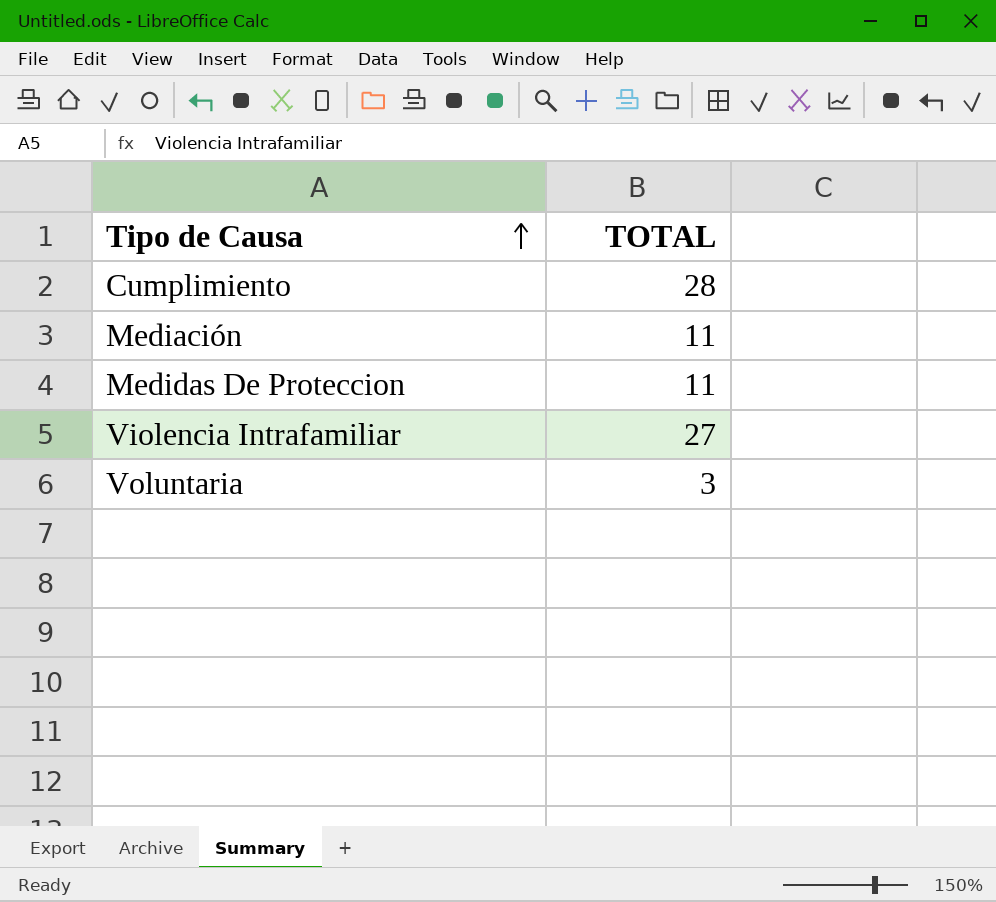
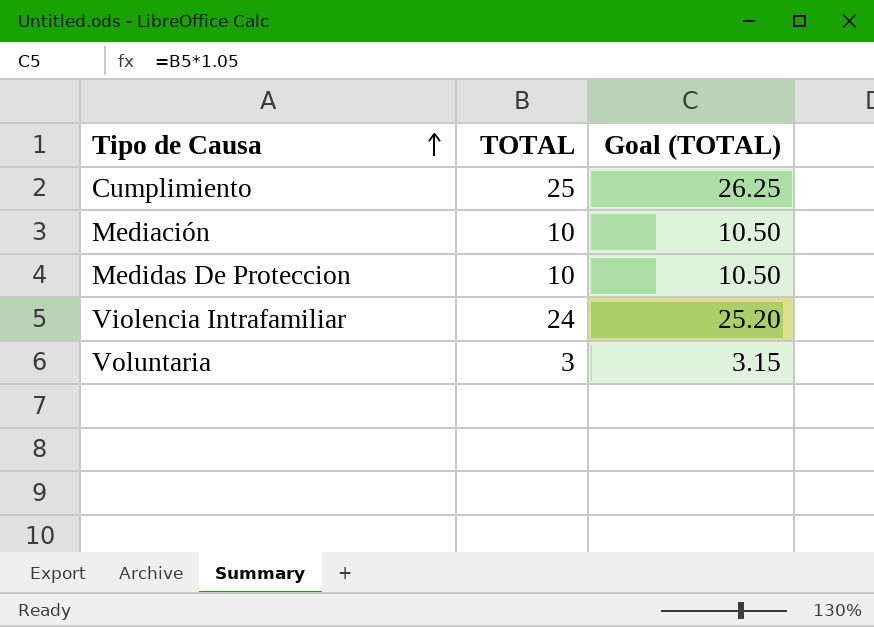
column Goal (TOTAL) | formula: none -> [TOTAL] * 1.05
Cumplimiento | TOTAL: 28 -> 25
Mediación | TOTAL: 11 -> 10
Medidas De Proteccion | TOTAL: 11 -> 10
Violencia Intrafamiliar | TOTAL: 27 -> 24

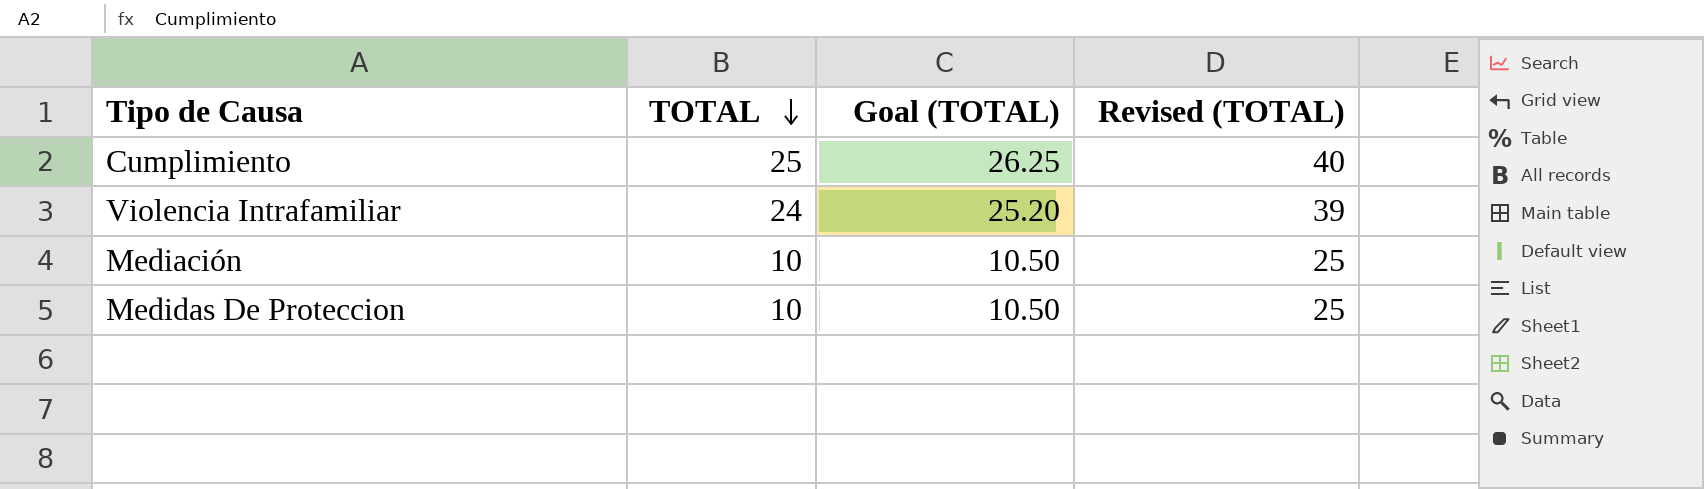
row order: Tipo de Causa ascending -> TOTAL descending
column Revised (TOTAL) | formula: none -> [TOTAL] + 15
row Voluntaria: 3 | 3.15 -> none

